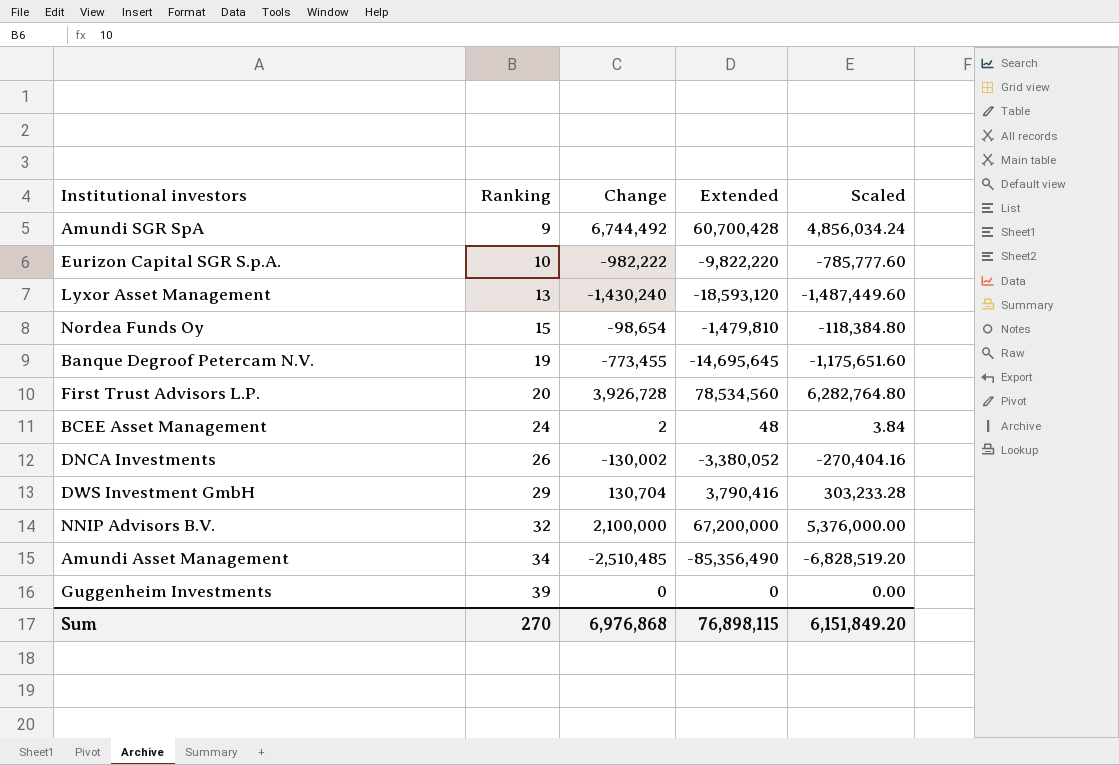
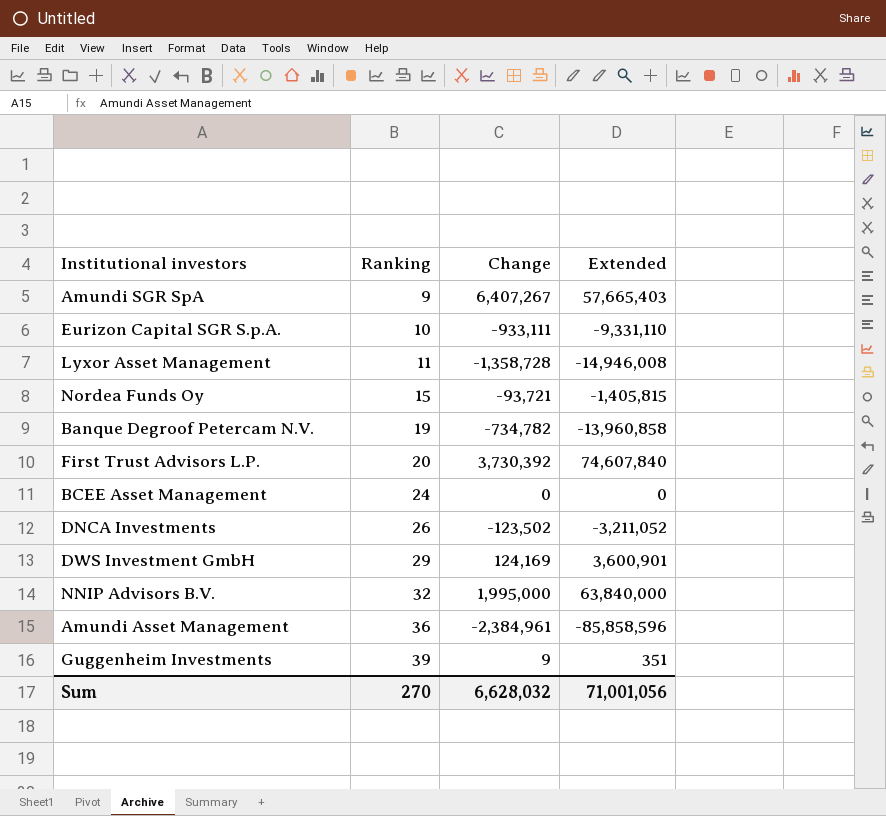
column Scaled | formula: [Extended] * 0.08 -> none
Amundi SGR SpA | Change: 6,744,492 -> 6,407,267
Amundi SGR SpA | Extended: 60,700,428 -> 57,665,403
Eurizon Capital SGR S.p.A. | Change: -982,222 -> -933,111
Eurizon Capital SGR S.p.A. | Extended: -9,822,220 -> -9,331,110
Lyxor Asset Management | Ranking: 13 -> 11
Lyxor Asset Management | Change: -1,430,240 -> -1,358,728
Lyxor Asset Management | Extended: -18,593,120 -> -14,946,008
Nordea Funds Oy | Change: -98,654 -> -93,721
Nordea Funds Oy | Extended: -1,479,810 -> -1,405,815
Banque Degroof Petercam N.V. | Change: -773,455 -> -734,782
Banque Degroof Petercam N.V. | Extended: -14,695,645 -> -13,960,858
First Trust Advisors L.P. | Change: 3,926,728 -> 3,730,392
First Trust Advisors L.P. | Extended: 78,534,560 -> 74,607,840
BCEE Asset Management | Change: 2 -> 0
BCEE Asset Management | Extended: 48 -> 0
DNCA Investments | Change: -130,002 -> -123,502
DNCA Investments | Extended: -3,380,052 -> -3,211,052
DWS Investment GmbH | Change: 130,704 -> 124,169
DWS Investment GmbH | Extended: 3,790,416 -> 3,600,901
NNIP Advisors B.V. | Change: 2,100,000 -> 1,995,000
NNIP Advisors B.V. | Extended: 67,200,000 -> 63,840,000
Amundi Asset Management | Ranking: 34 -> 36
Amundi Asset Management | Change: -2,510,485 -> -2,384,961
Amundi Asset Management | Extended: -85,356,490 -> -85,858,596
Guggenheim Investments | Change: 0 -> 9
Guggenheim Investments | Extended: 0 -> 351
Sum | Change: 6,976,868 -> 6,628,032
Sum | Extended: 76,898,115 -> 71,001,056

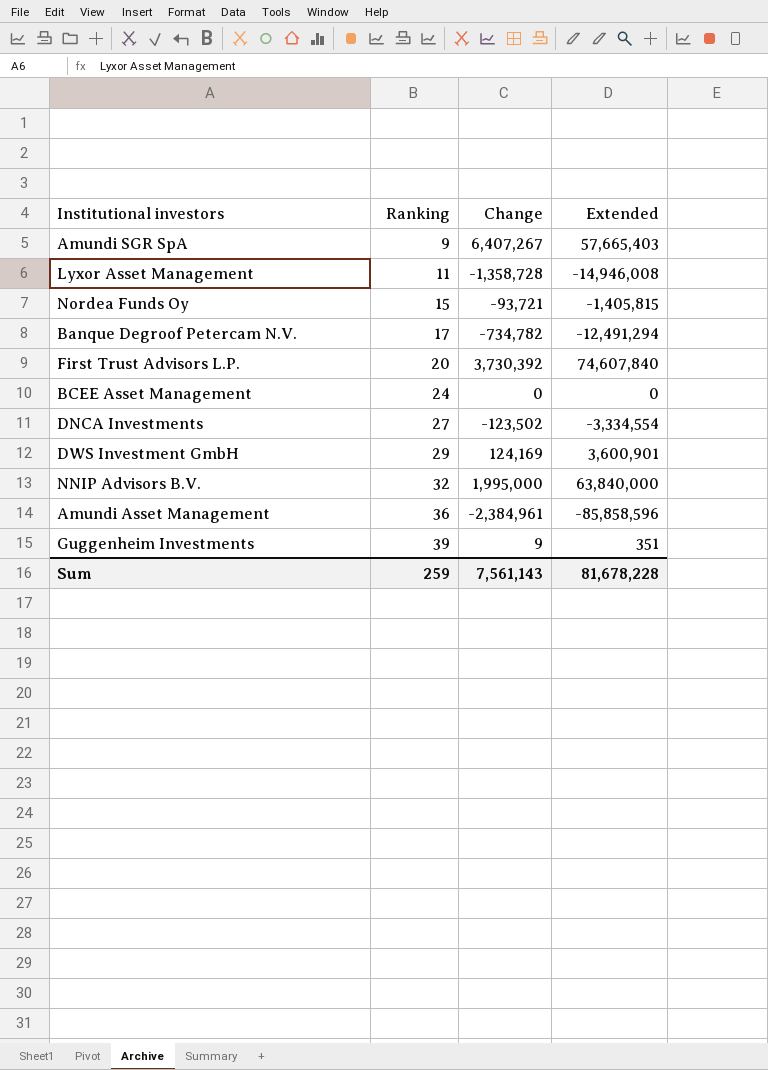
row Eurizon Capital SGR S.p.A.: 10 | -933,111 | -9,331,110 -> none
Banque Degroof Petercam N.V. | Ranking: 19 -> 17
Banque Degroof Petercam N.V. | Extended: -13,960,858 -> -12,491,294
DNCA Investments | Ranking: 26 -> 27
DNCA Investments | Extended: -3,211,052 -> -3,334,554
Sum | Ranking: 270 -> 259
Sum | Change: 6,628,032 -> 7,561,143
Sum | Extended: 71,001,056 -> 81,678,228

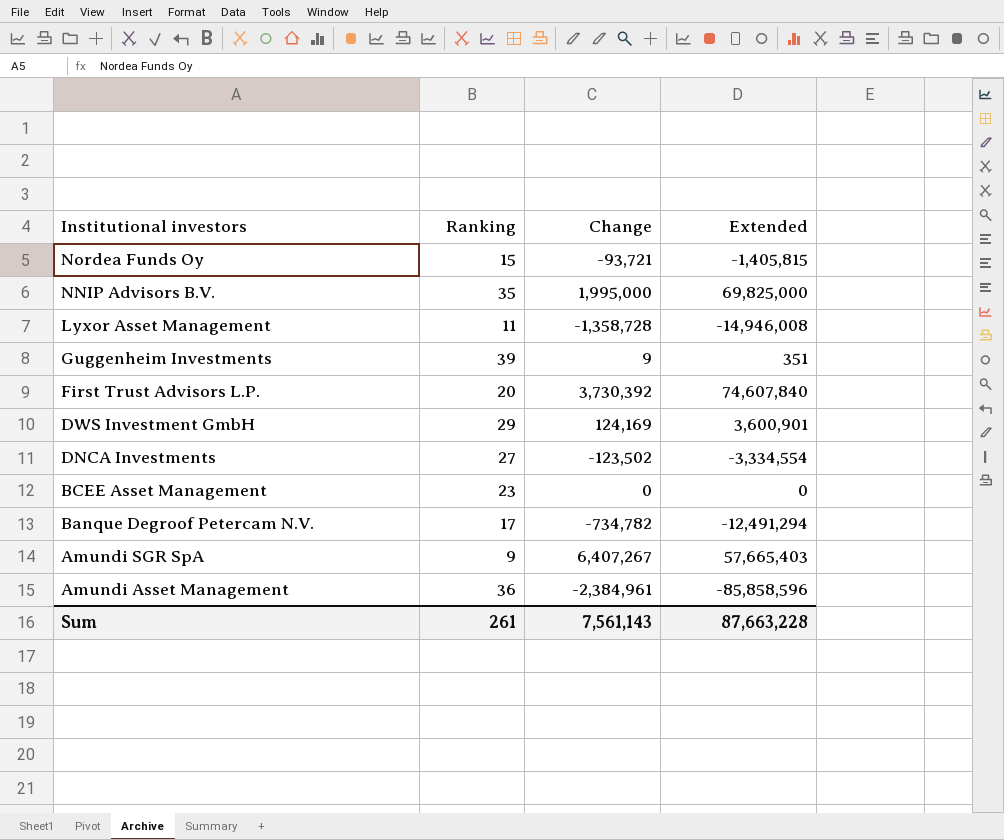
row order: Ranking ascending -> Institutional investors descending
NNIP Advisors B.V. | Ranking: 32 -> 35
NNIP Advisors B.V. | Extended: 63,840,000 -> 69,825,000
BCEE Asset Management | Ranking: 24 -> 23
Sum | Ranking: 259 -> 261
Sum | Extended: 81,678,228 -> 87,663,228

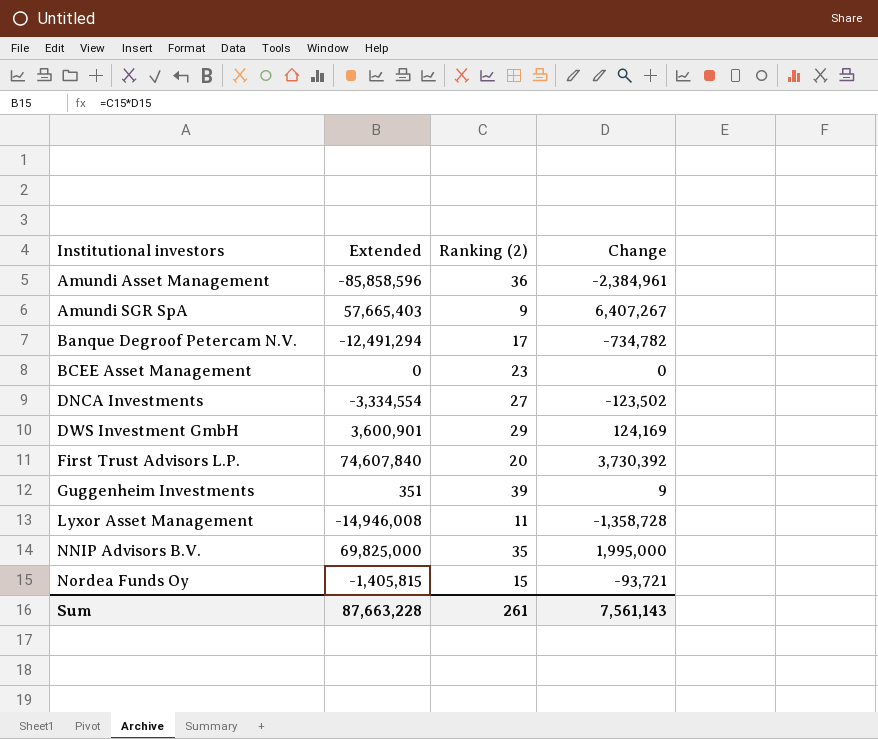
row order: Institutional investors descending -> Institutional investors ascending
column Extended | position: 4 -> 2
column name: Ranking -> Ranking (2)

